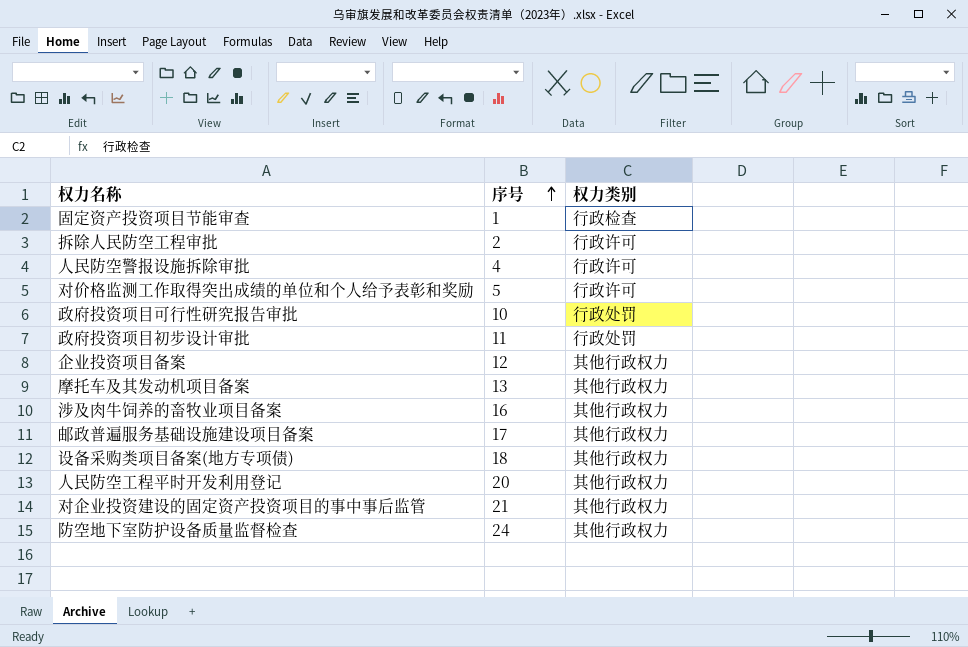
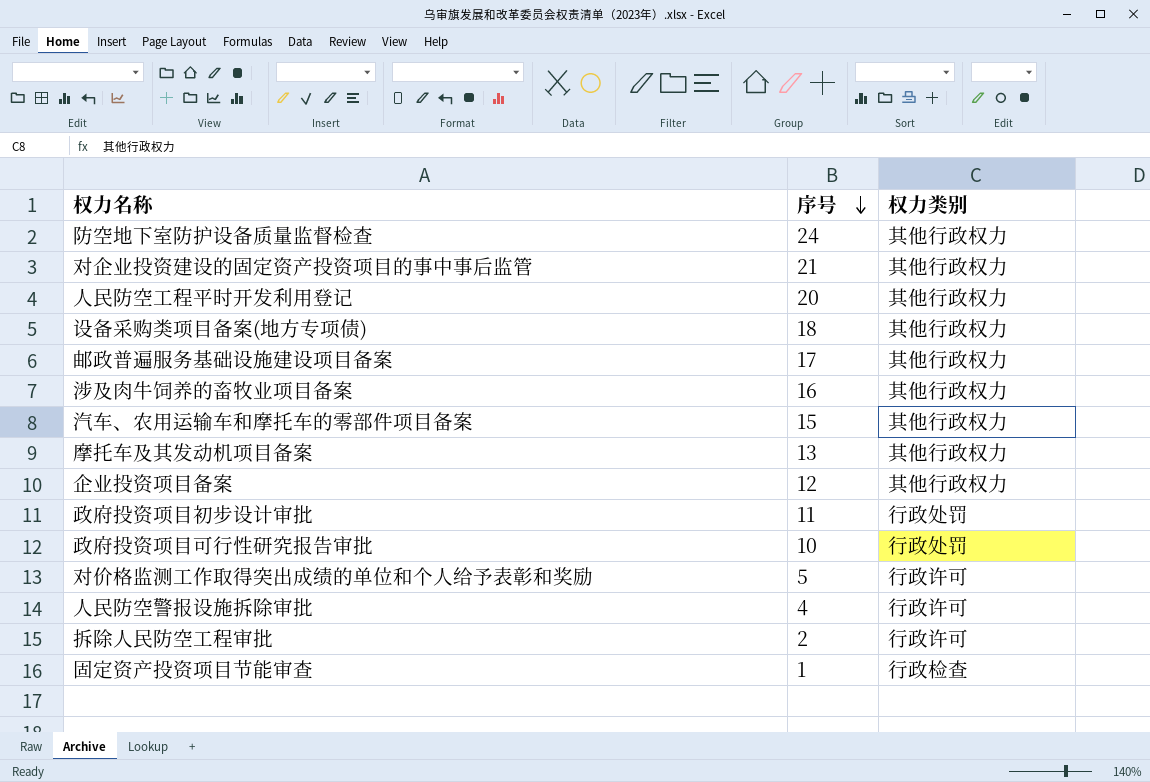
row order: 序号 ascending -> 序号 descending
row 汽车、农用运输车和摩托车的零部件项目备案: none -> 15 | 其他行政权力

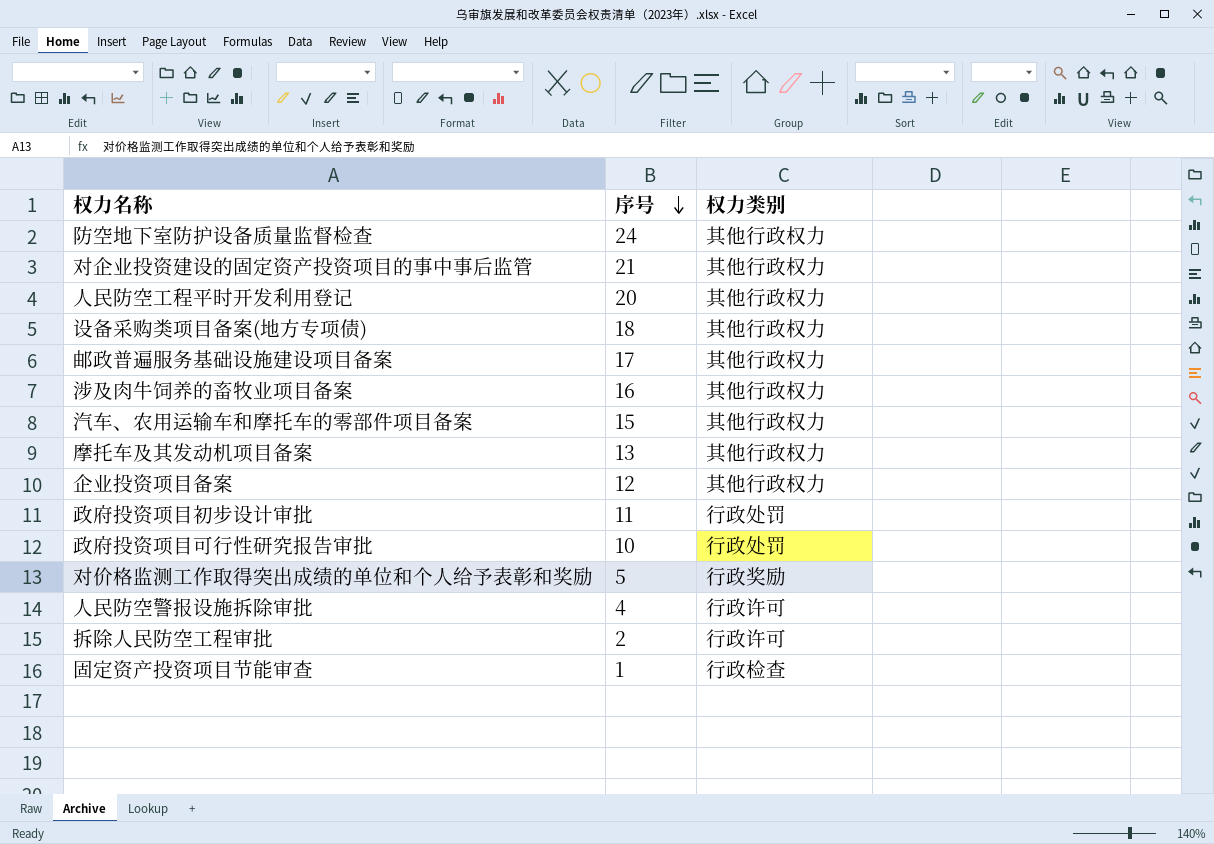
对价格监测工作取得突出成绩的单位和个人给予表彰和奖励 | 权力类别: 行政许可 -> 行政奖励

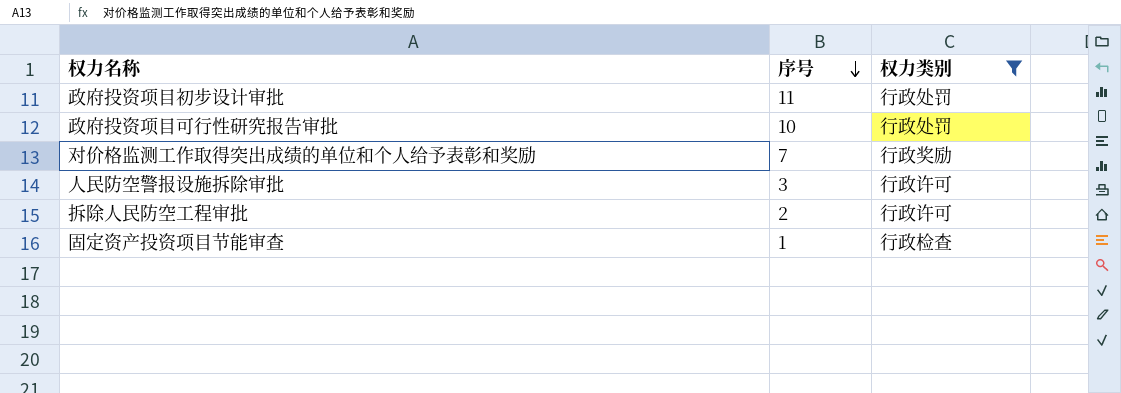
filter: none -> 权力类别 != 其他行政权力
对价格监测工作取得突出成绩的单位和个人给予表彰和奖励 | 序号: 5 -> 7
人民防空警报设施拆除审批 | 序号: 4 -> 3

